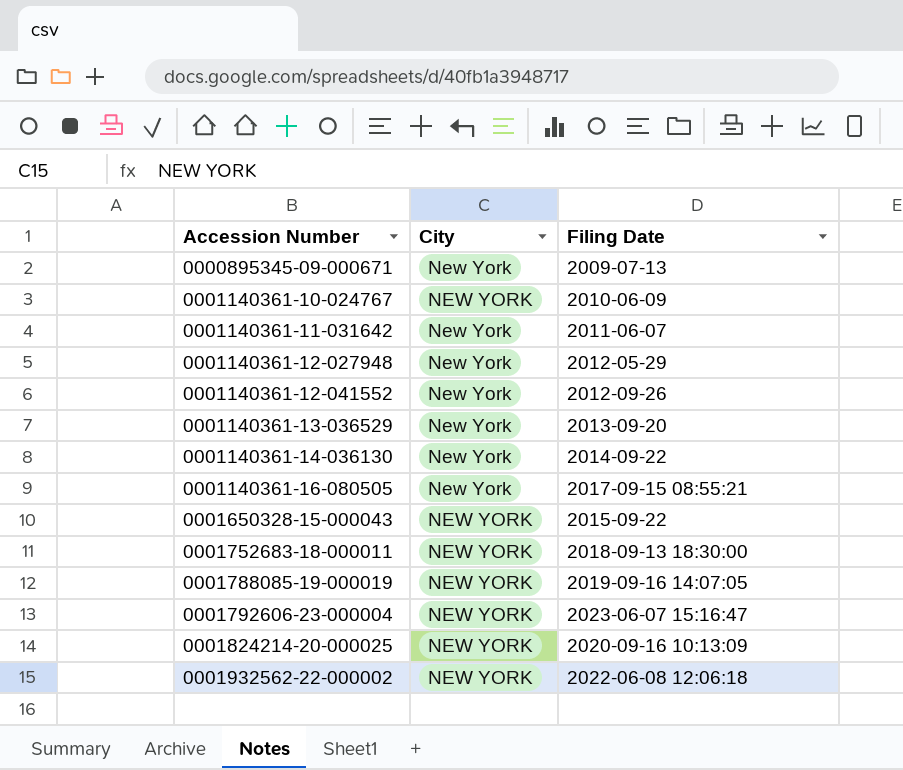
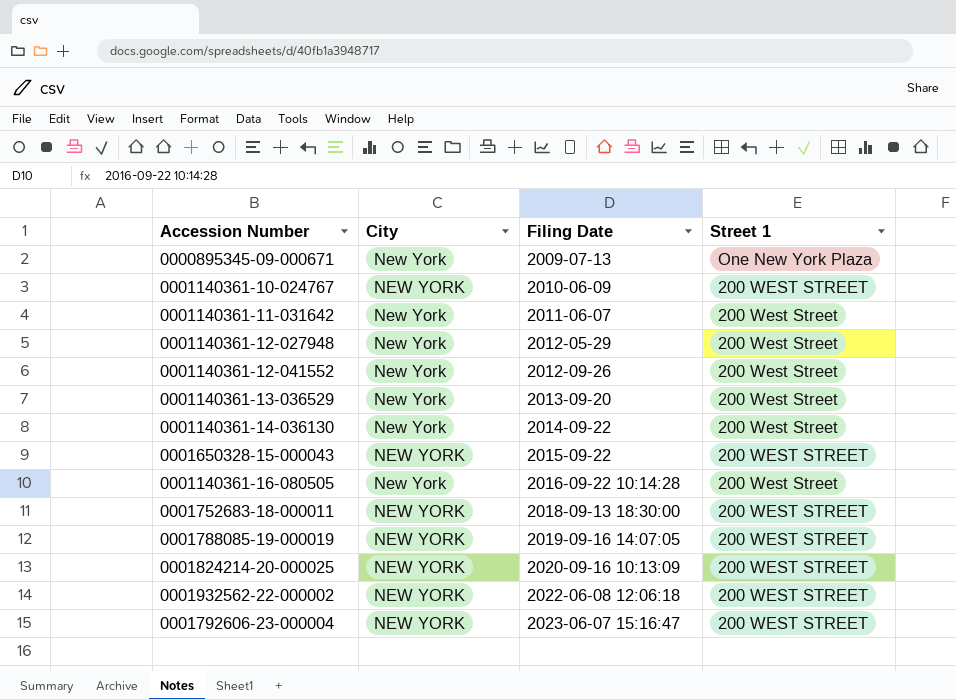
row order: Accession Number ascending -> Filing Date ascending
column Street 1 | position: none -> 4
0001140361-16-080505 | Filing Date: 2017-09-15 08:55:21 -> 2016-09-22 10:14:28

